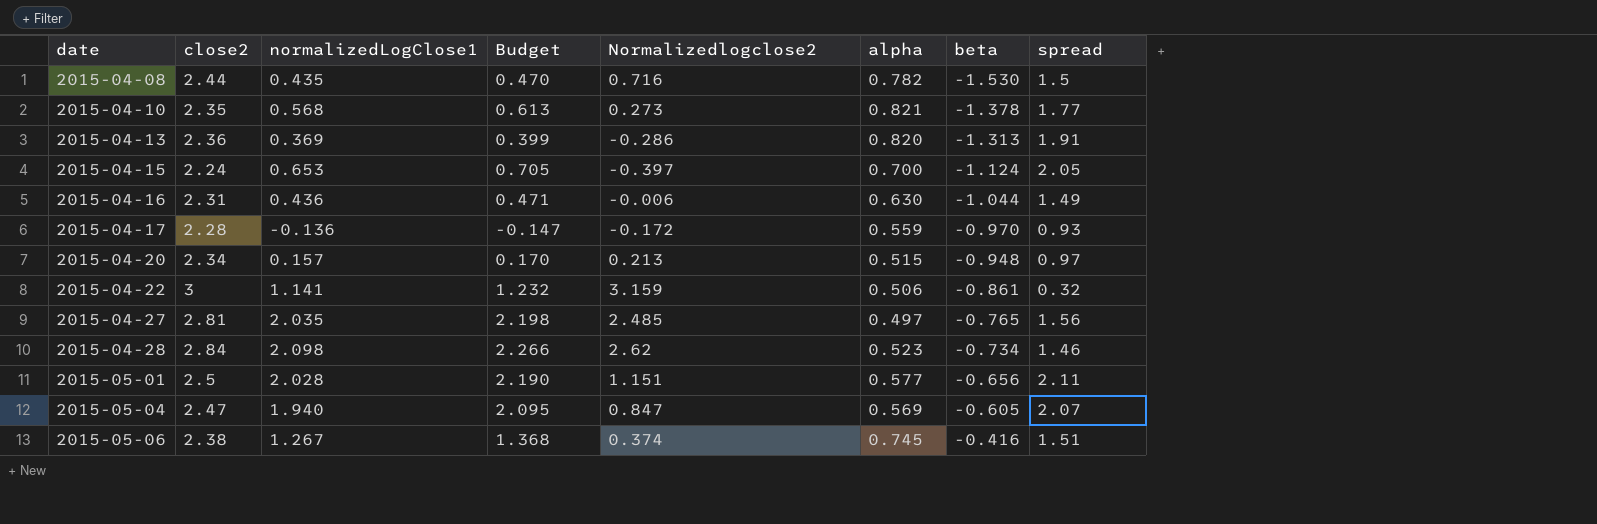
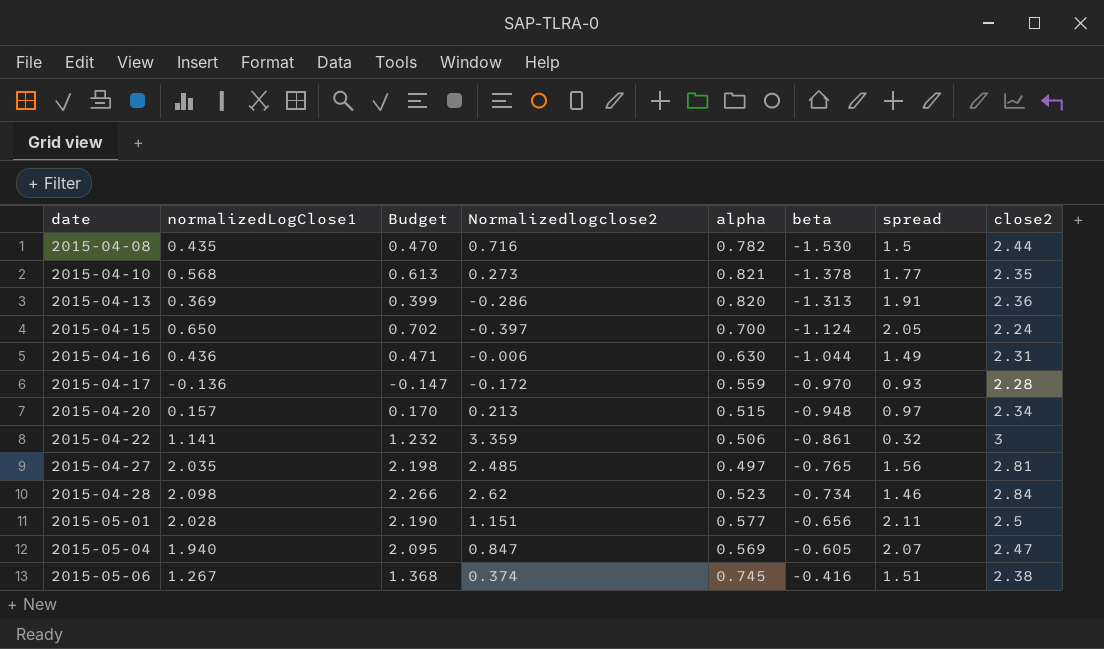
column close2 | position: 2 -> 8
2015-04-15 | normalizedLogClose1: 0.653 -> 0.650
2015-04-15 | Budget: 0.705 -> 0.702
2015-04-22 | Normalizedlogclose2: 3.159 -> 3.359

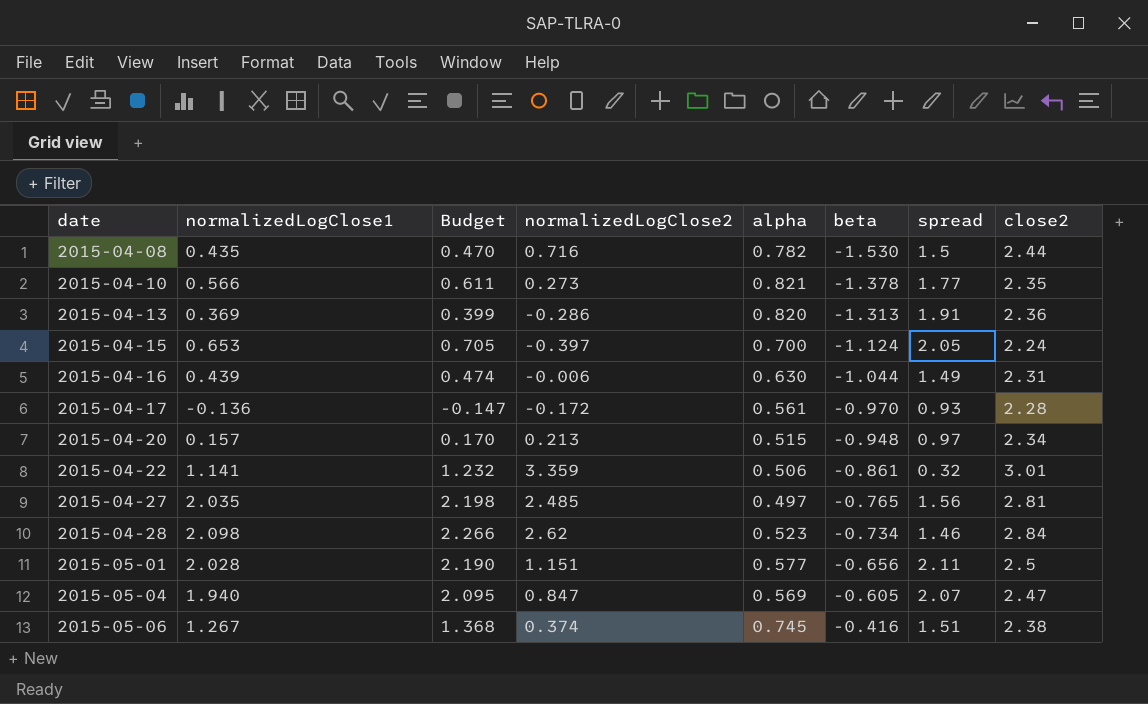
column name: Normalizedlogclose2 -> normalizedLogClose2
2015-04-10 | normalizedLogClose1: 0.568 -> 0.566
2015-04-10 | Budget: 0.613 -> 0.611
2015-04-15 | normalizedLogClose1: 0.650 -> 0.653
2015-04-15 | Budget: 0.702 -> 0.705
2015-04-16 | normalizedLogClose1: 0.436 -> 0.439
2015-04-16 | Budget: 0.471 -> 0.474
2015-04-17 | alpha: 0.559 -> 0.561
2015-04-22 | close2: 3 -> 3.01

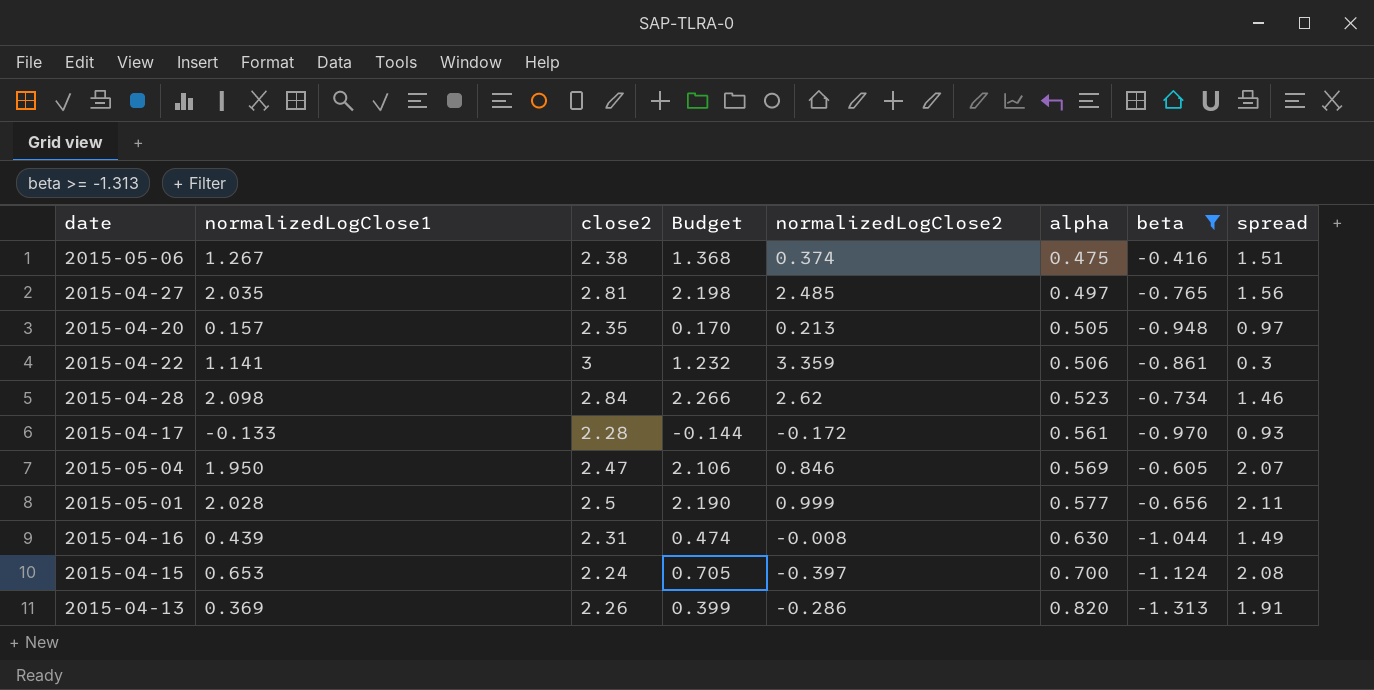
filter: none -> beta >= -1.313
row order: date ascending -> alpha ascending
column close2 | position: 8 -> 3
2015-05-06 | alpha: 0.745 -> 0.475
2015-04-20 | close2: 2.34 -> 2.35
2015-04-20 | alpha: 0.515 -> 0.505
2015-04-22 | close2: 3.01 -> 3
2015-04-22 | spread: 0.32 -> 0.3
2015-04-17 | normalizedLogClose1: -0.136 -> -0.133
2015-04-17 | Budget: -0.147 -> -0.144
2015-05-04 | normalizedLogClose1: 1.940 -> 1.950
2015-05-04 | Budget: 2.095 -> 2.106
2015-05-04 | normalizedLogClose2: 0.847 -> 0.846
2015-05-01 | normalizedLogClose2: 1.151 -> 0.999
2015-04-16 | normalizedLogClose2: -0.006 -> -0.008
2015-04-15 | spread: 2.05 -> 2.08
2015-04-13 | close2: 2.36 -> 2.26

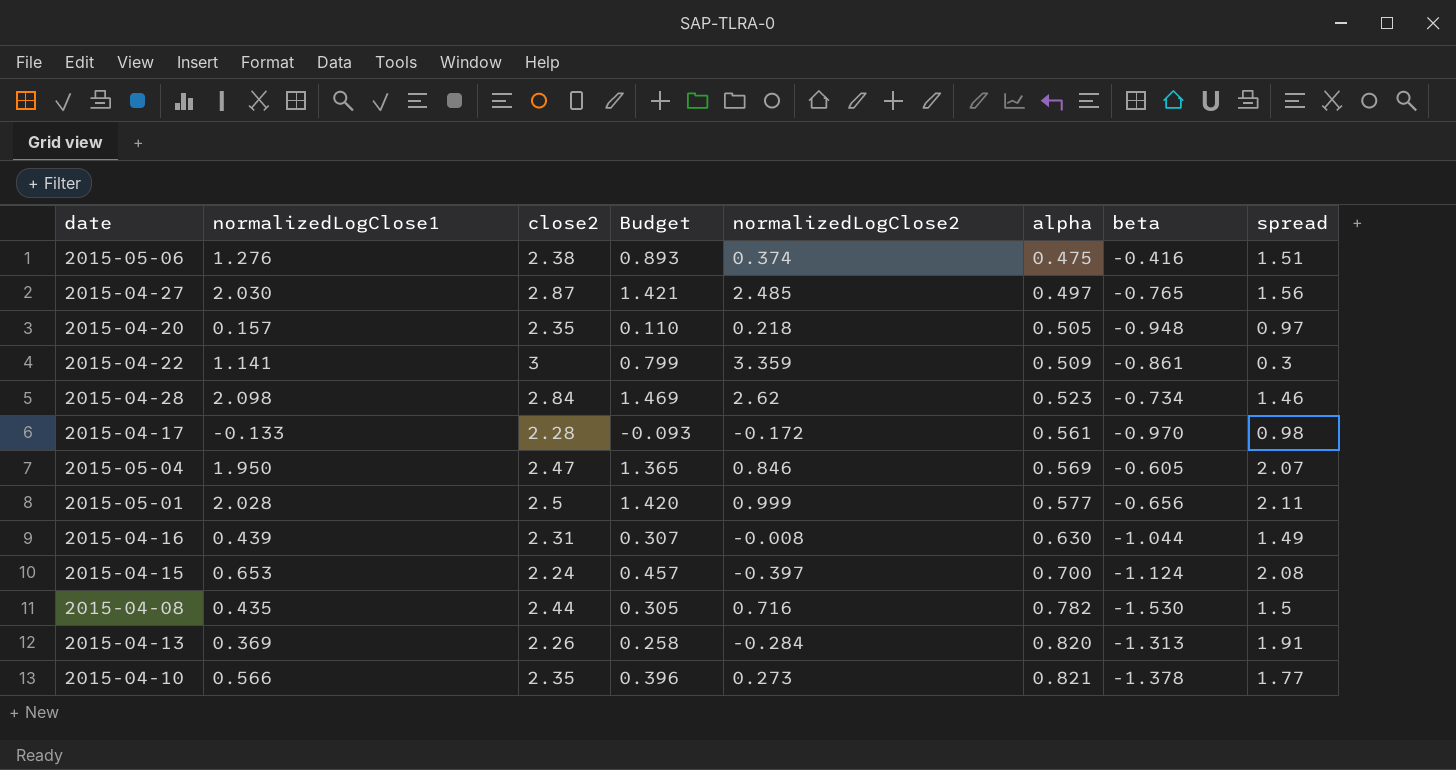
filter: beta >= -1.313 -> none
column Budget | formula: [normalizedLogClose1] * 1.08 -> [normalizedLogClose1] * 0.7
2015-05-06 | normalizedLogClose1: 1.267 -> 1.276
2015-04-27 | normalizedLogClose1: 2.035 -> 2.030
2015-04-27 | close2: 2.81 -> 2.87
2015-04-20 | normalizedLogClose2: 0.213 -> 0.218
2015-04-22 | alpha: 0.506 -> 0.509
2015-04-17 | spread: 0.93 -> 0.98
2015-04-13 | normalizedLogClose2: -0.286 -> -0.284

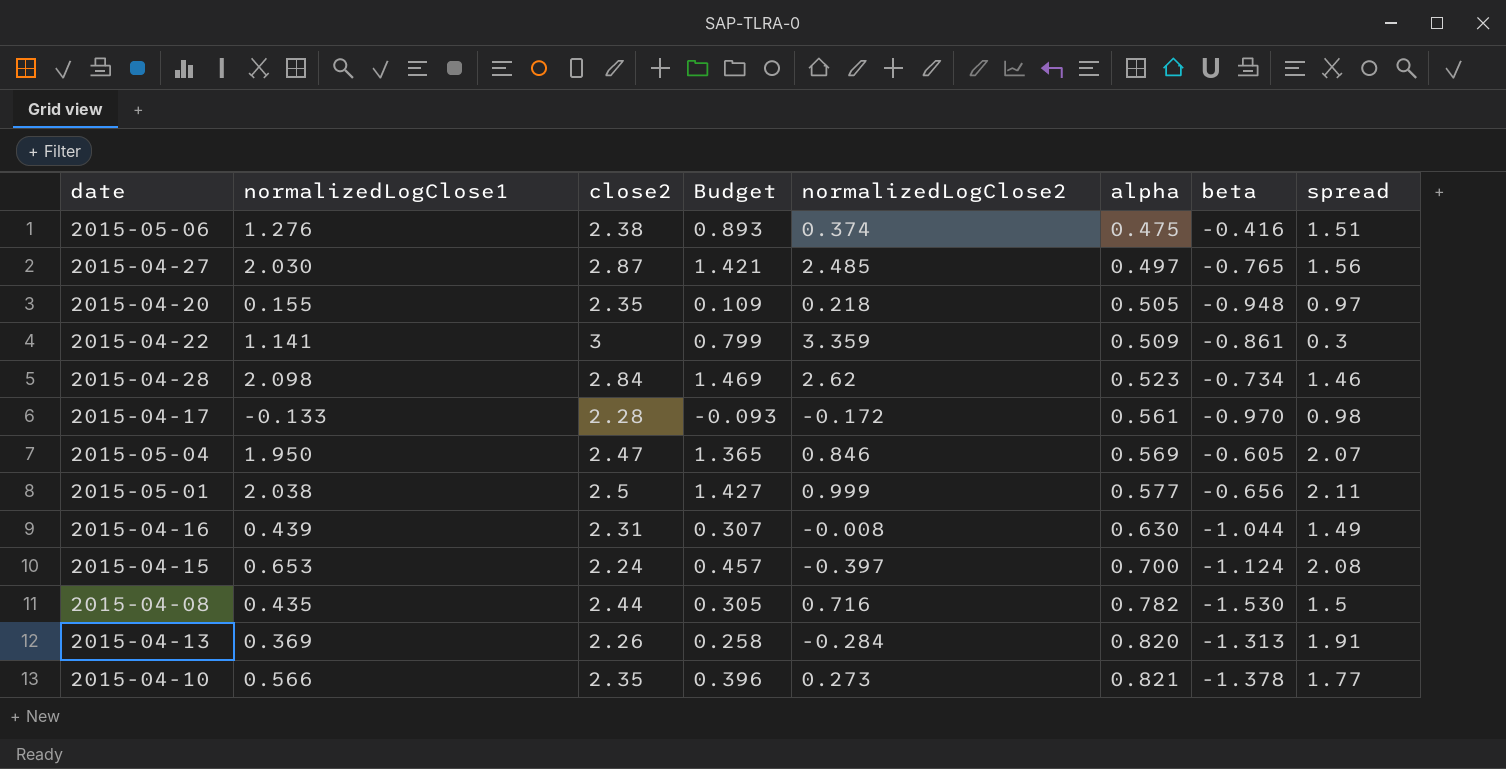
2015-04-20 | normalizedLogClose1: 0.157 -> 0.155
2015-04-20 | Budget: 0.110 -> 0.109
2015-05-01 | normalizedLogClose1: 2.028 -> 2.038
2015-05-01 | Budget: 1.420 -> 1.427

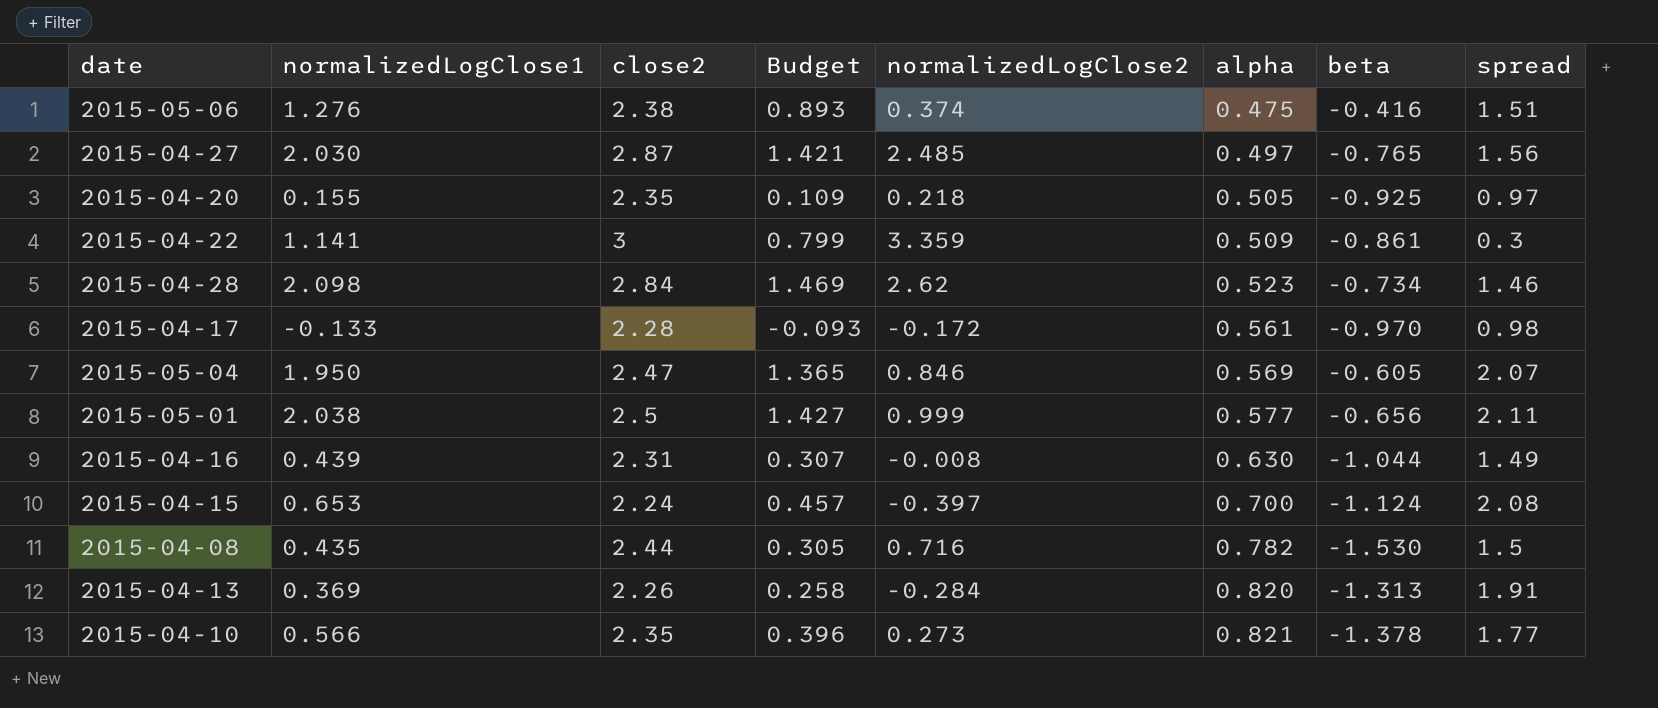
2015-04-20 | beta: -0.948 -> -0.925

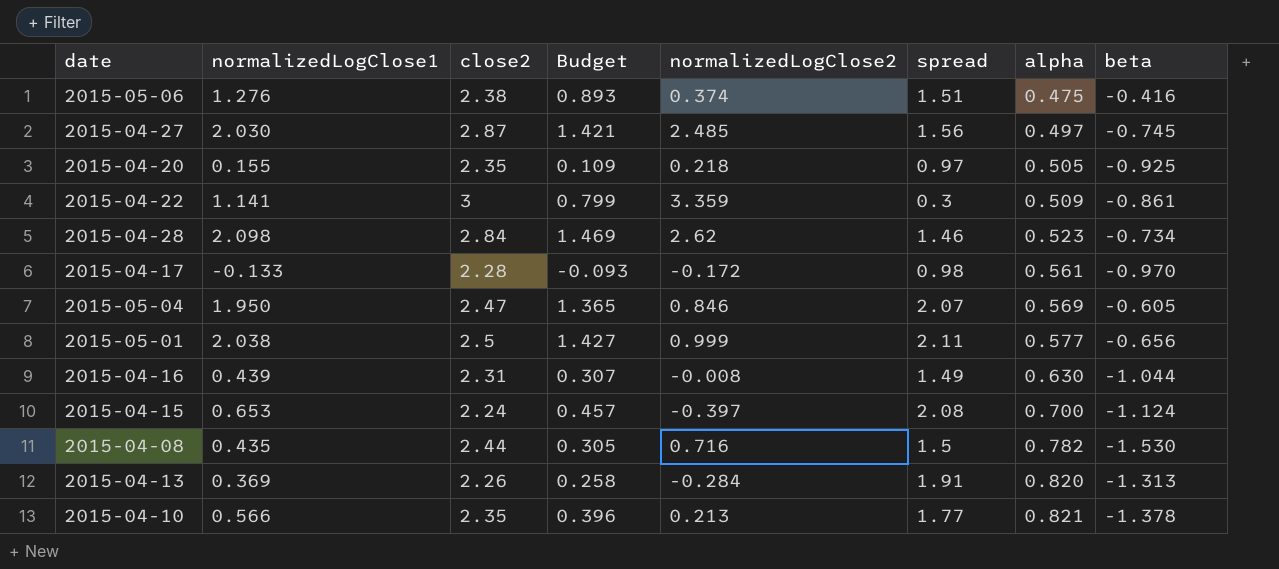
column spread | position: 8 -> 6
2015-04-27 | beta: -0.765 -> -0.745
2015-04-10 | normalizedLogClose2: 0.273 -> 0.213

